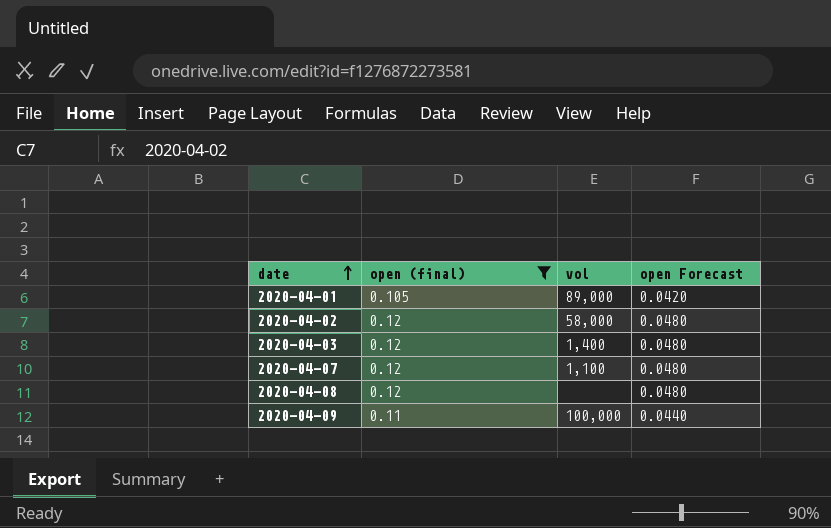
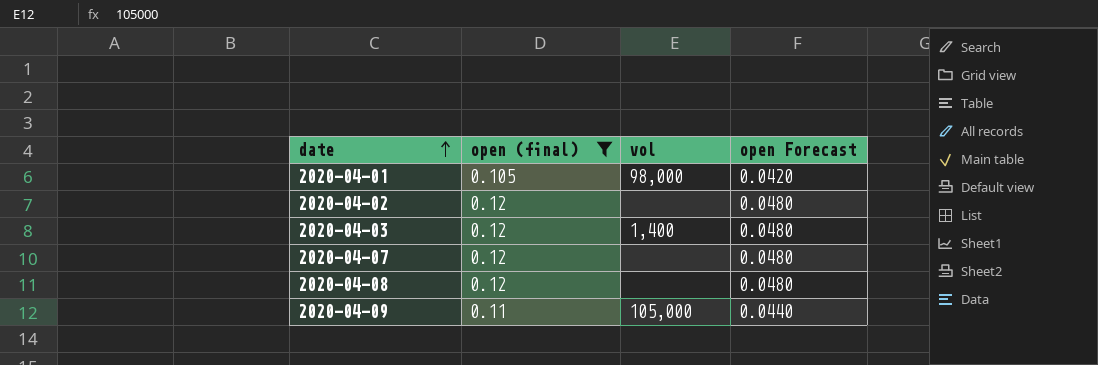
2020-04-01 | vol: 89,000 -> 98,000
2020-04-02 | vol: 58,000 -> none
2020-04-07 | vol: 1,100 -> none
2020-04-09 | vol: 100,000 -> 105,000

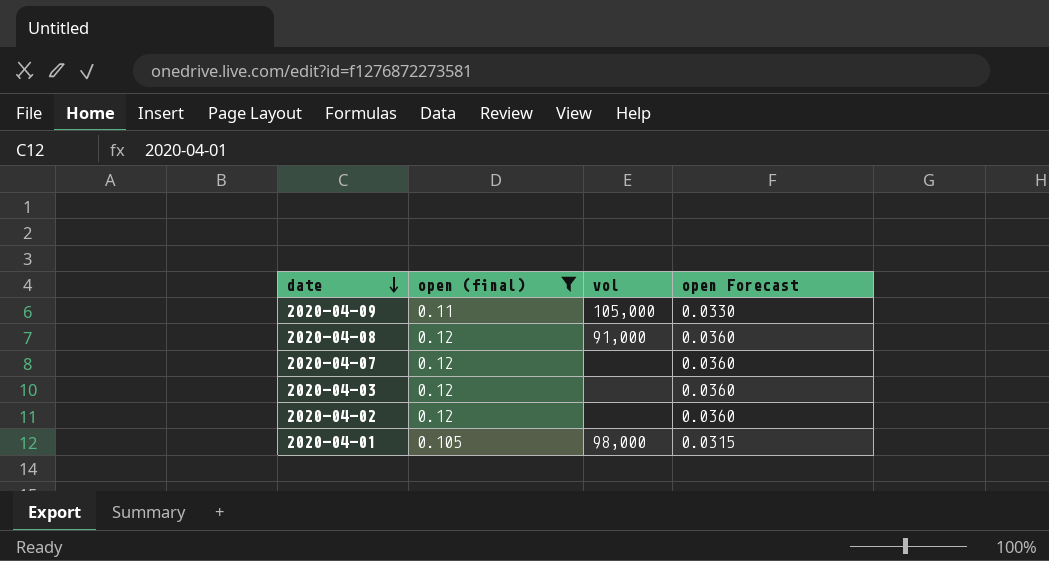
row order: date ascending -> date descending
column open Forecast | formula: [open (final)] * 0.4 -> [open (final)] * 0.3
2020-04-08 | vol: none -> 91,000
2020-04-03 | vol: 1,400 -> none

